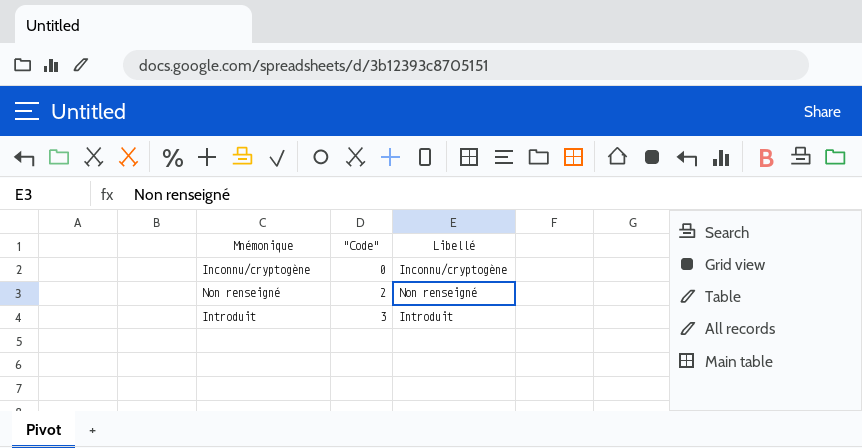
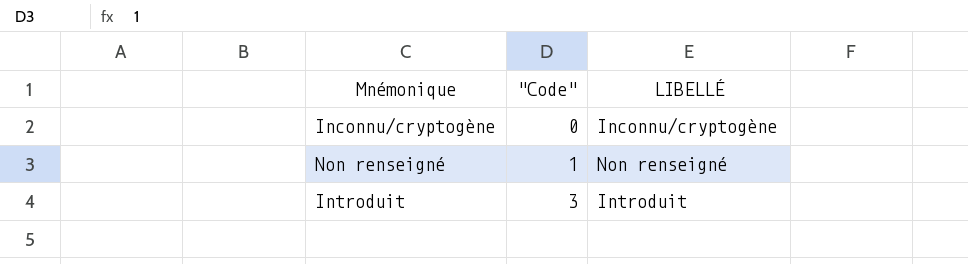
column name: Libellé -> LIBELLÉ
Non renseigné | "Code": 2 -> 1

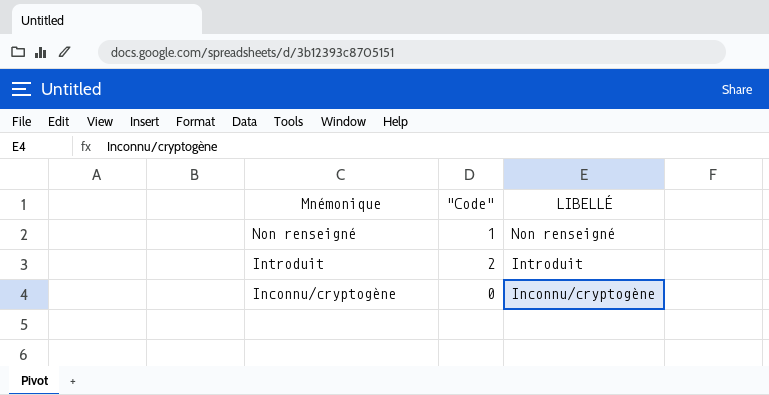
row order: "Code" ascending -> Mnémonique descending
Introduit | "Code": 3 -> 2

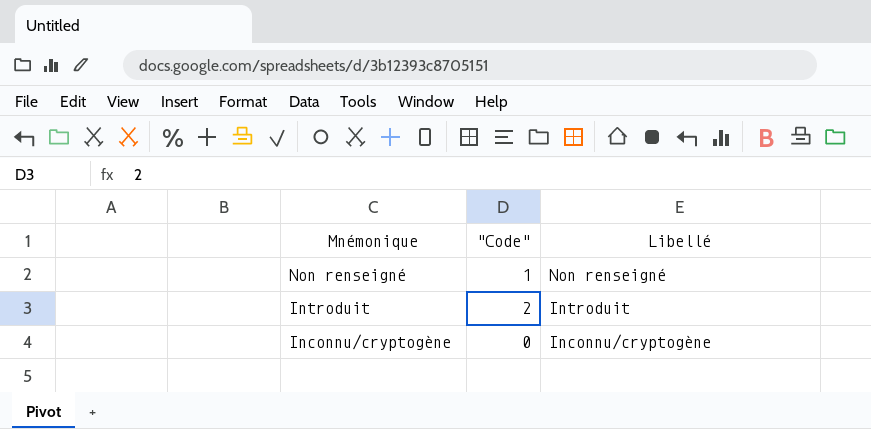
column name: LIBELLÉ -> Libellé

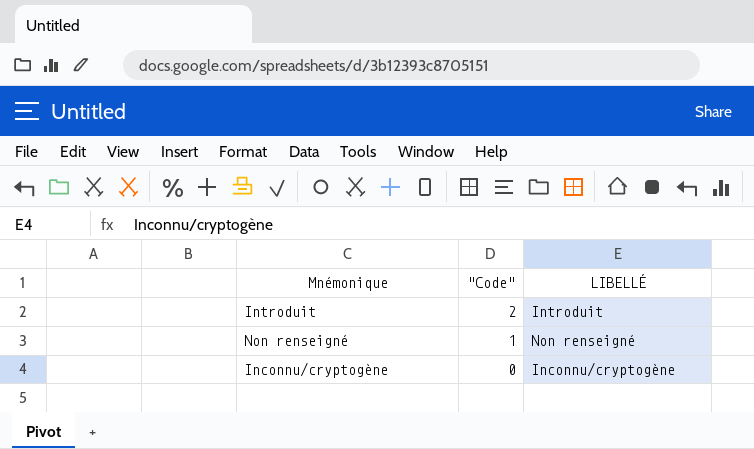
row order: Mnémonique descending -> "Code" descending
column name: Libellé -> LIBELLÉ

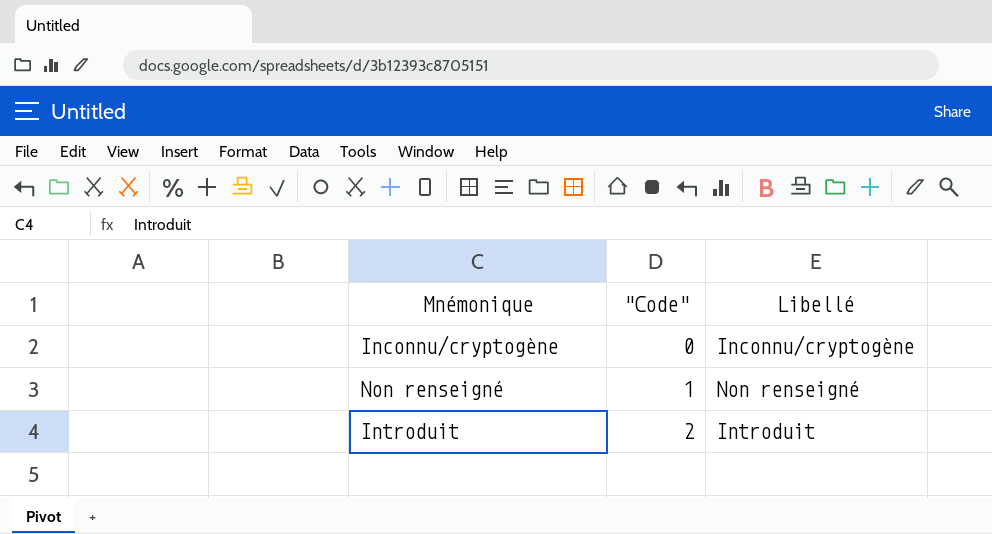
row order: "Code" descending -> "Code" ascending
column name: LIBELLÉ -> Libellé

